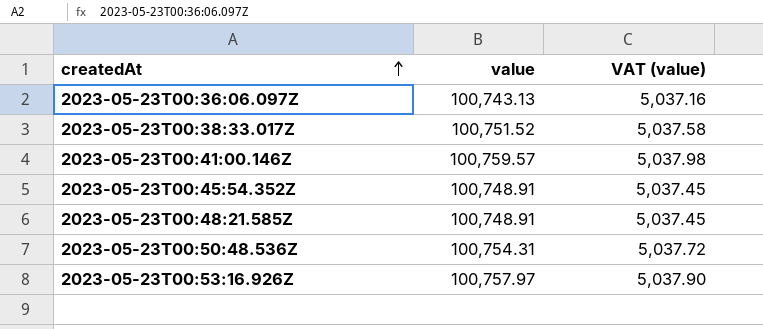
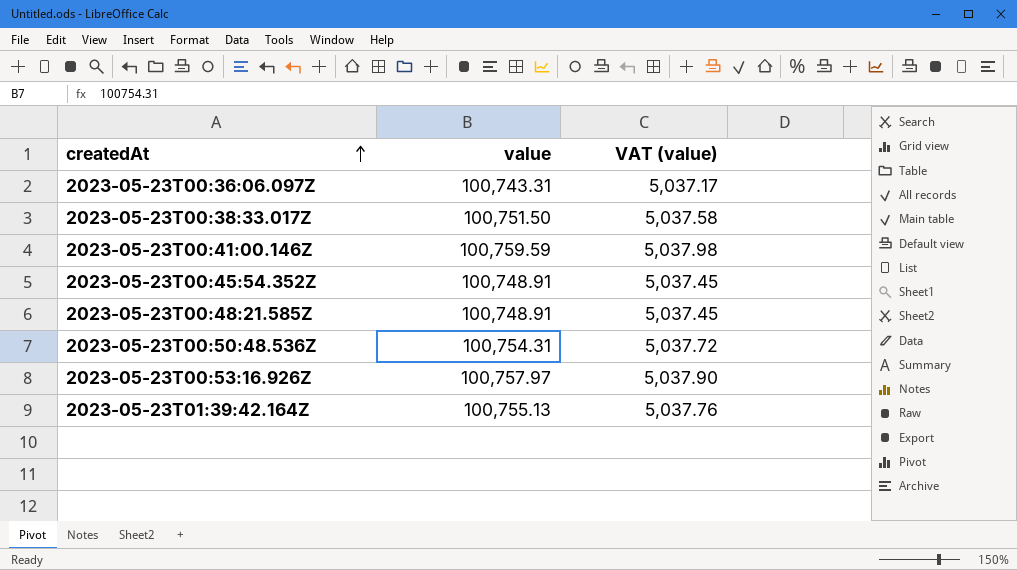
2023-05-23T00:36:06.097Z | value: 100,743.13 -> 100,743.31
2023-05-23T00:36:06.097Z | VAT (value): 5,037.16 -> 5,037.17
2023-05-23T00:38:33.017Z | value: 100,751.52 -> 100,751.50
2023-05-23T00:41:00.146Z | value: 100,759.57 -> 100,759.59
row 2023-05-23T01:39:42.164Z: none -> 100,755.13 | 5,037.76

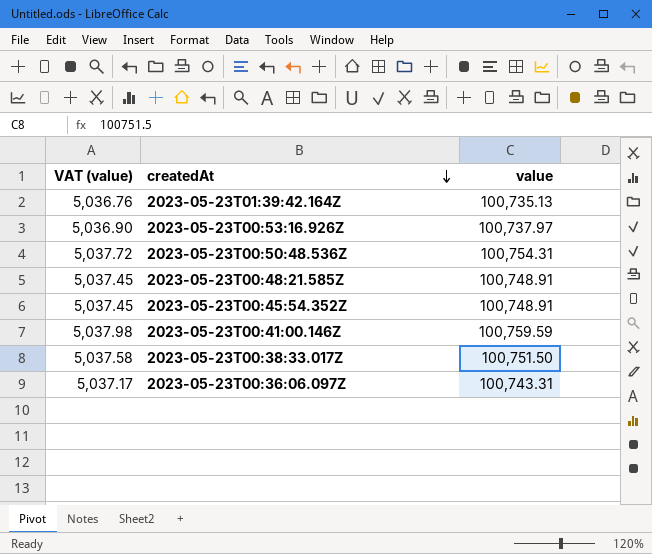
row order: createdAt ascending -> createdAt descending
column VAT (value) | position: 3 -> 1
2023-05-23T01:39:42.164Z | VAT (value): 5,037.76 -> 5,036.76
2023-05-23T01:39:42.164Z | value: 100,755.13 -> 100,735.13
2023-05-23T00:53:16.926Z | VAT (value): 5,037.90 -> 5,036.90
2023-05-23T00:53:16.926Z | value: 100,757.97 -> 100,737.97

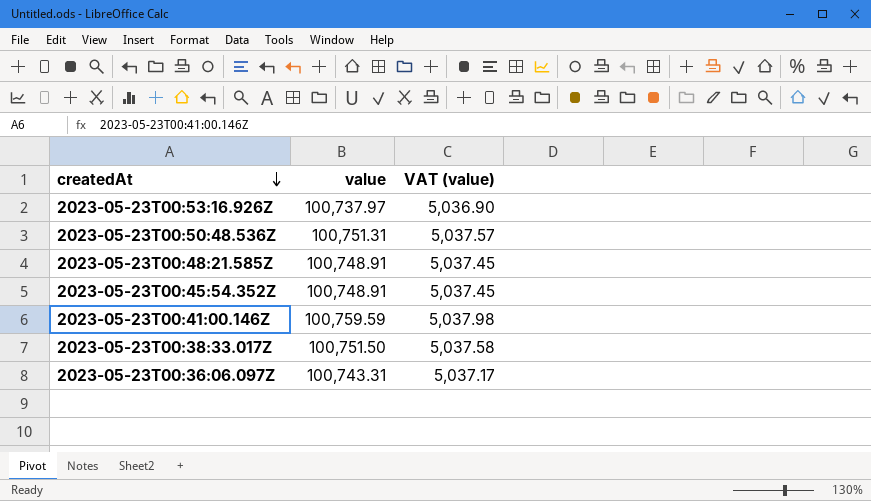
column VAT (value) | position: 1 -> 3
row 2023-05-23T01:39:42.164Z: 5,036.76 | 100,735.13 -> none
2023-05-23T00:50:48.536Z | value: 100,754.31 -> 100,751.31
2023-05-23T00:50:48.536Z | VAT (value): 5,037.72 -> 5,037.57

